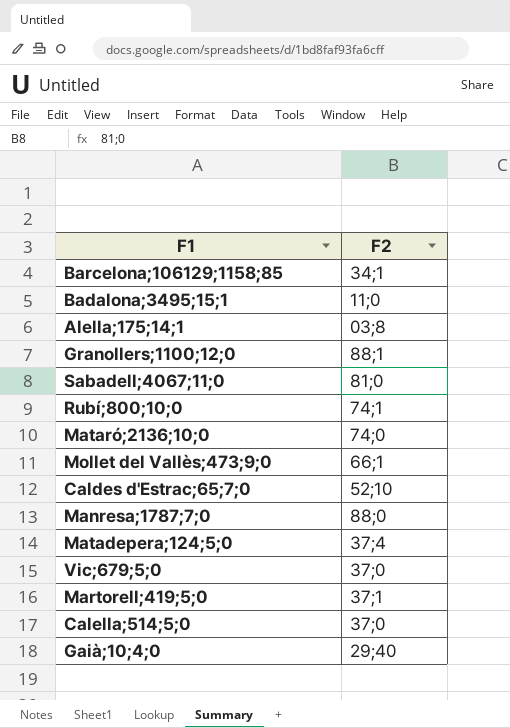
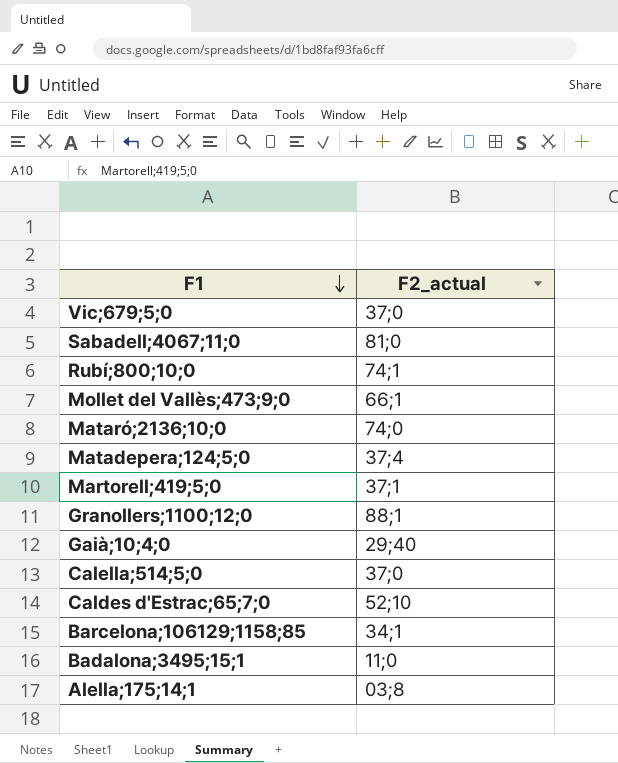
row order: none -> F1 descending
column name: F2 -> F2_actual
row Manresa;1787;7;0: 88;0 -> none

